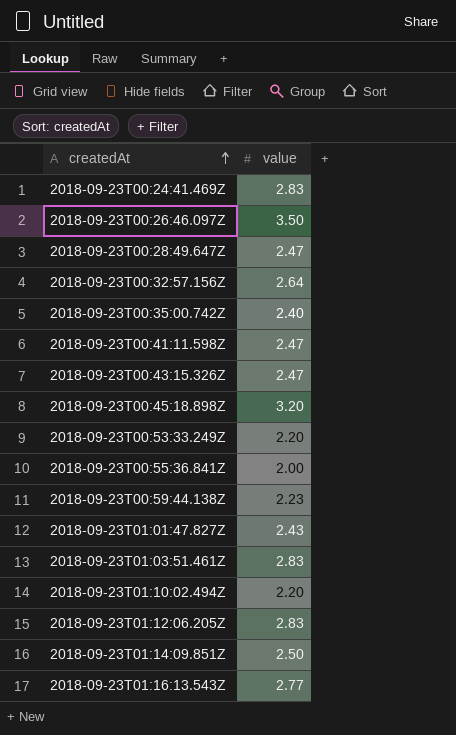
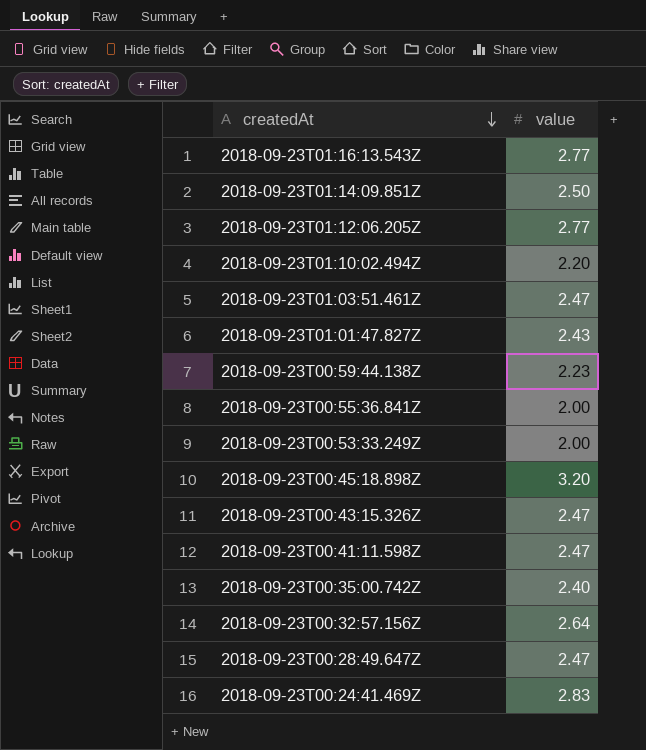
row order: createdAt ascending -> createdAt descending
row 2018-09-23T00:26:46.097Z: 3.50 -> none
2018-09-23T01:12:06.205Z | value: 2.83 -> 2.77
2018-09-23T01:03:51.461Z | value: 2.83 -> 2.47
2018-09-23T00:53:33.249Z | value: 2.20 -> 2.00

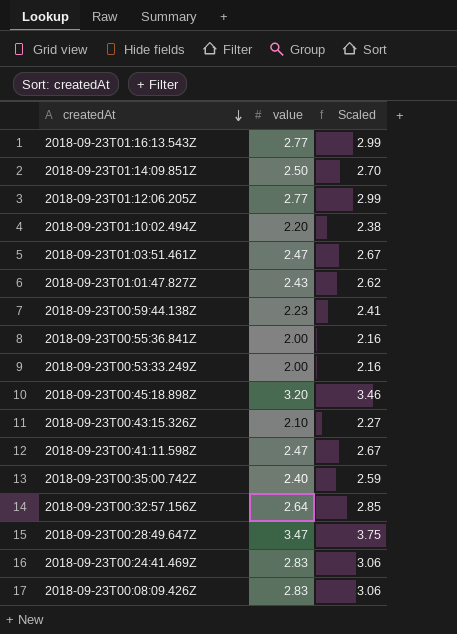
column Scaled | formula: none -> [value] * 1.08
2018-09-23T00:43:15.326Z | value: 2.47 -> 2.10
2018-09-23T00:28:49.647Z | value: 2.47 -> 3.47
row 2018-09-23T00:08:09.426Z: none -> 2.83 | 3.06

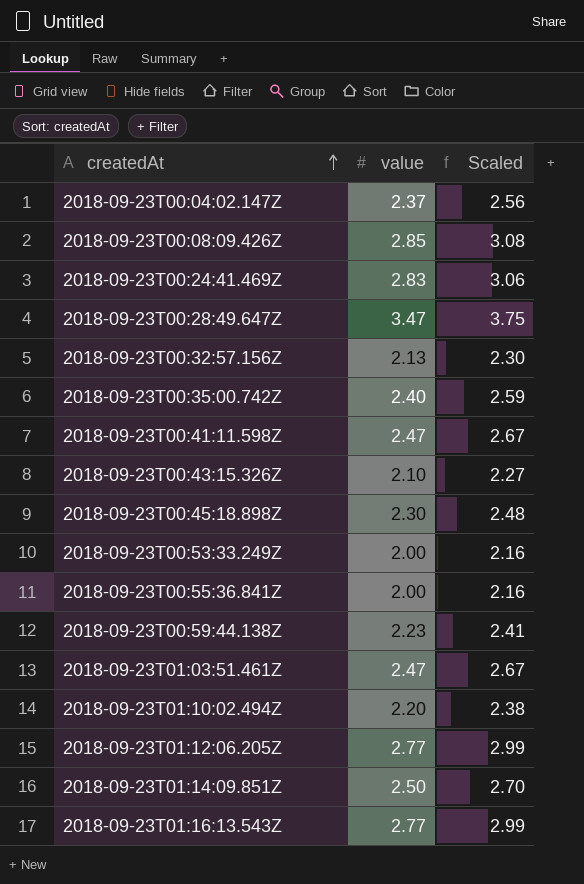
row order: createdAt descending -> createdAt ascending
row 2018-09-23T01:01:47.827Z: 2.43 | 2.62 -> none
row 2018-09-23T00:04:02.147Z: none -> 2.37 | 2.56
2018-09-23T00:08:09.426Z | value: 2.83 -> 2.85
2018-09-23T00:08:09.426Z | Scaled: 3.06 -> 3.08
2018-09-23T00:32:57.156Z | value: 2.64 -> 2.13
2018-09-23T00:32:57.156Z | Scaled: 2.85 -> 2.30
2018-09-23T00:45:18.898Z | value: 3.20 -> 2.30
2018-09-23T00:45:18.898Z | Scaled: 3.46 -> 2.48

